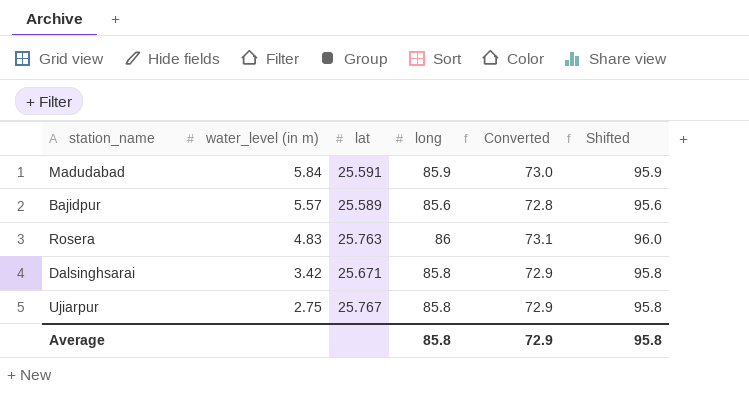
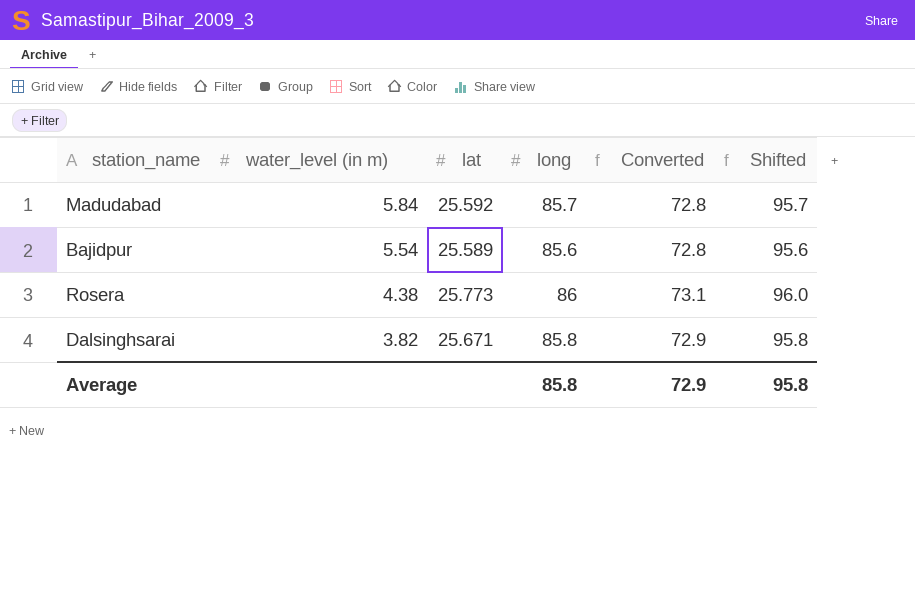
row Ujiarpur: 2.75 | 25.767 | 85.8 | 72.9 | 95.8 -> none
Madudabad | lat: 25.591 -> 25.592
Madudabad | long: 85.9 -> 85.7
Madudabad | Converted: 73.0 -> 72.8
Madudabad | Shifted: 95.9 -> 95.7
Bajidpur | water_level (in m): 5.57 -> 5.54
Rosera | water_level (in m): 4.83 -> 4.38
Rosera | lat: 25.763 -> 25.773
Dalsinghsarai | water_level (in m): 3.42 -> 3.82

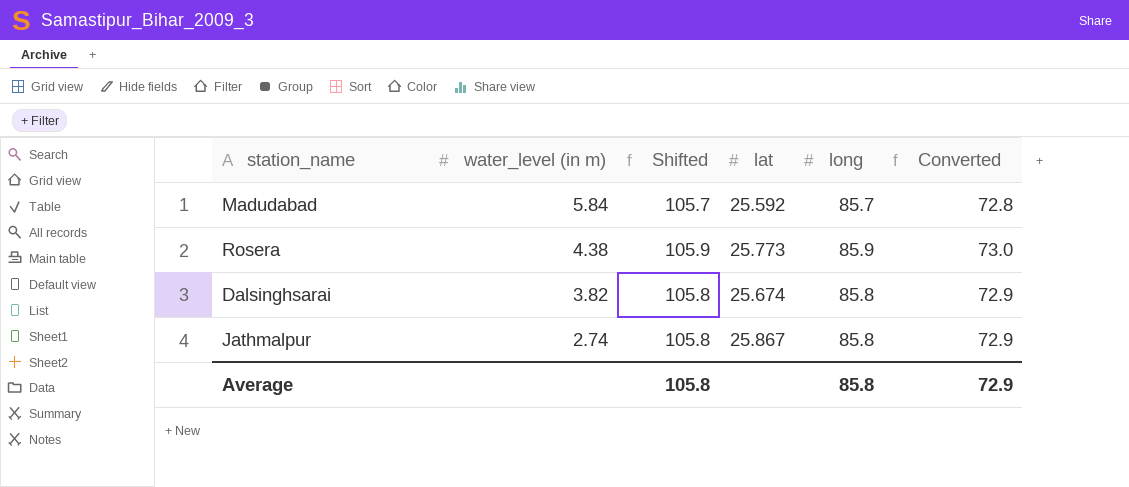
column Shifted | formula: [long] + 10 -> [long] + 20
column Shifted | position: 6 -> 3
row Bajidpur: 5.54 | 25.589 | 85.6 | 72.8 | 95.6 -> none
Rosera | long: 86 -> 85.9
Rosera | Converted: 73.1 -> 73.0
Dalsinghsarai | lat: 25.671 -> 25.674
row Jathmalpur: none -> 2.74 | 105.8 | 25.867 | 85.8 | 72.9
Average | Shifted: 95.8 -> 105.8

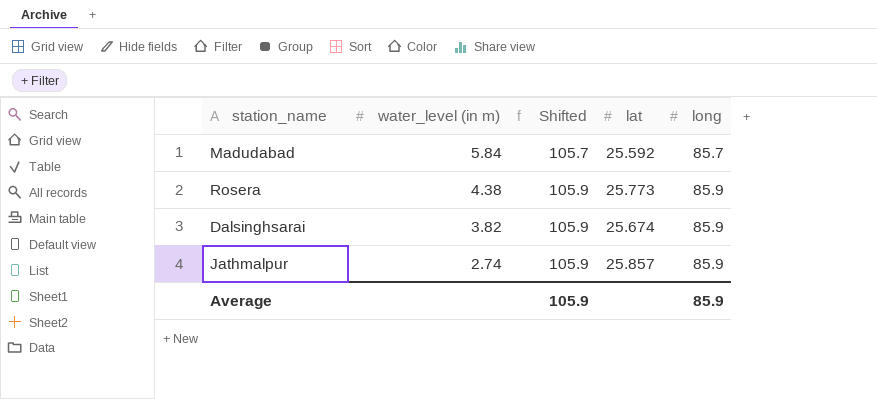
column Converted | formula: [long] * 0.85 -> none
Dalsinghsarai | Shifted: 105.8 -> 105.9
Dalsinghsarai | long: 85.8 -> 85.9
Jathmalpur | Shifted: 105.8 -> 105.9
Jathmalpur | lat: 25.867 -> 25.857
Jathmalpur | long: 85.8 -> 85.9
Average | Shifted: 105.8 -> 105.9
Average | long: 85.8 -> 85.9

